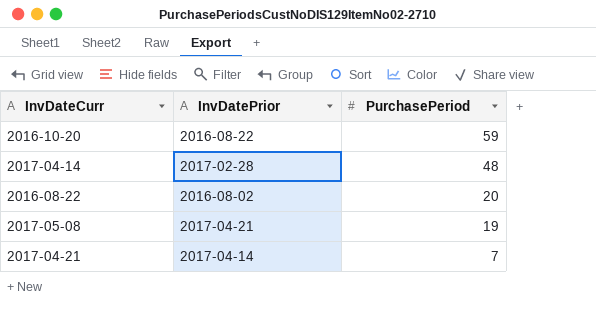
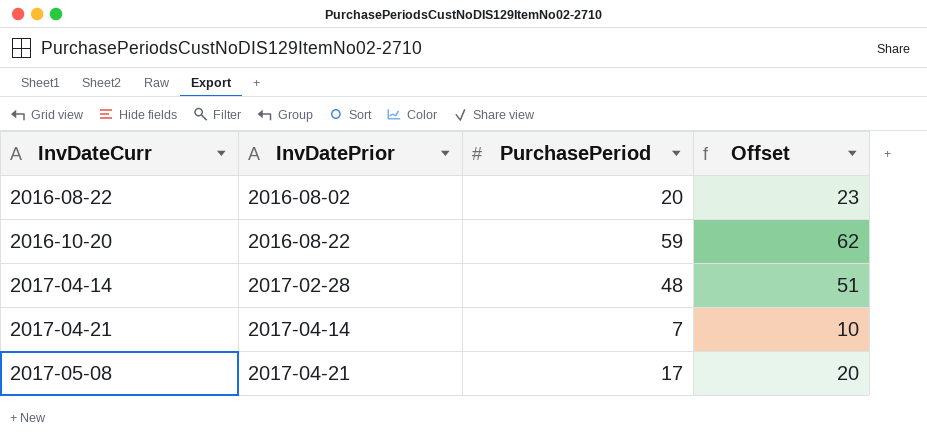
row order: PurchasePeriod descending -> InvDateCurr ascending
column Offset | formula: none -> [PurchasePeriod] + 3
2017-05-08 | PurchasePeriod: 19 -> 17

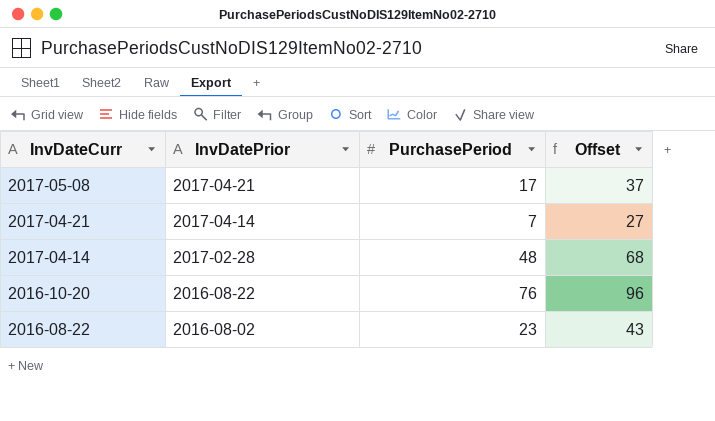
row order: InvDateCurr ascending -> InvDateCurr descending
column Offset | formula: [PurchasePeriod] + 3 -> [PurchasePeriod] + 20
2016-10-20 | PurchasePeriod: 59 -> 76
2016-08-22 | PurchasePeriod: 20 -> 23

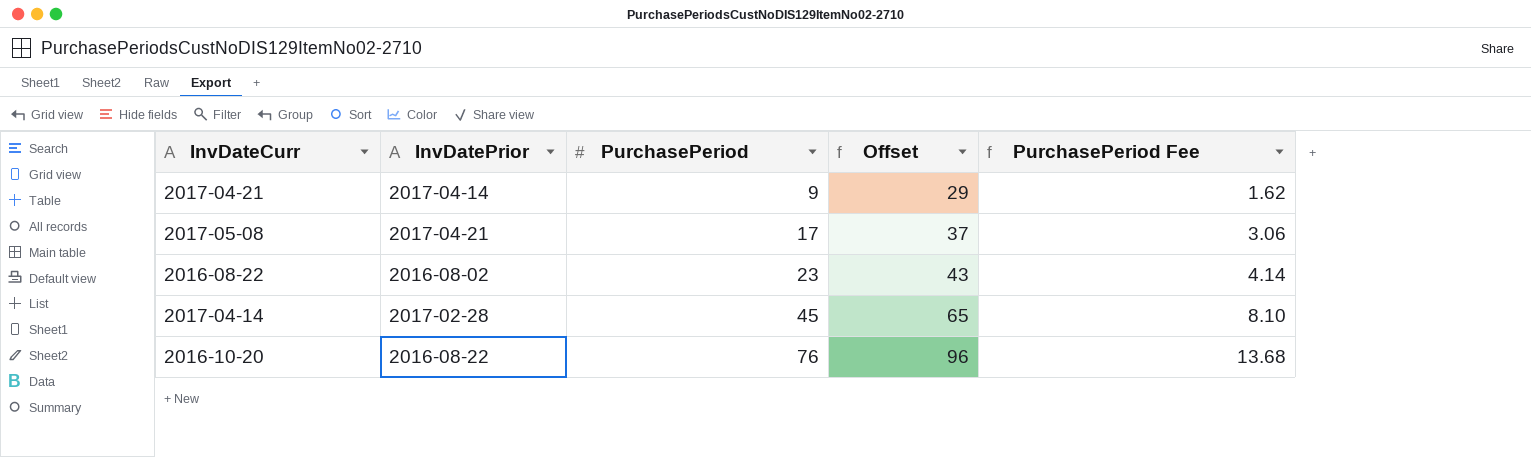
row order: InvDateCurr descending -> PurchasePeriod ascending
column PurchasePeriod Fee | formula: none -> [PurchasePeriod] * 0.18
2017-04-21 | PurchasePeriod: 7 -> 9
2017-04-21 | Offset: 27 -> 29
2017-04-14 | PurchasePeriod: 48 -> 45
2017-04-14 | Offset: 68 -> 65

